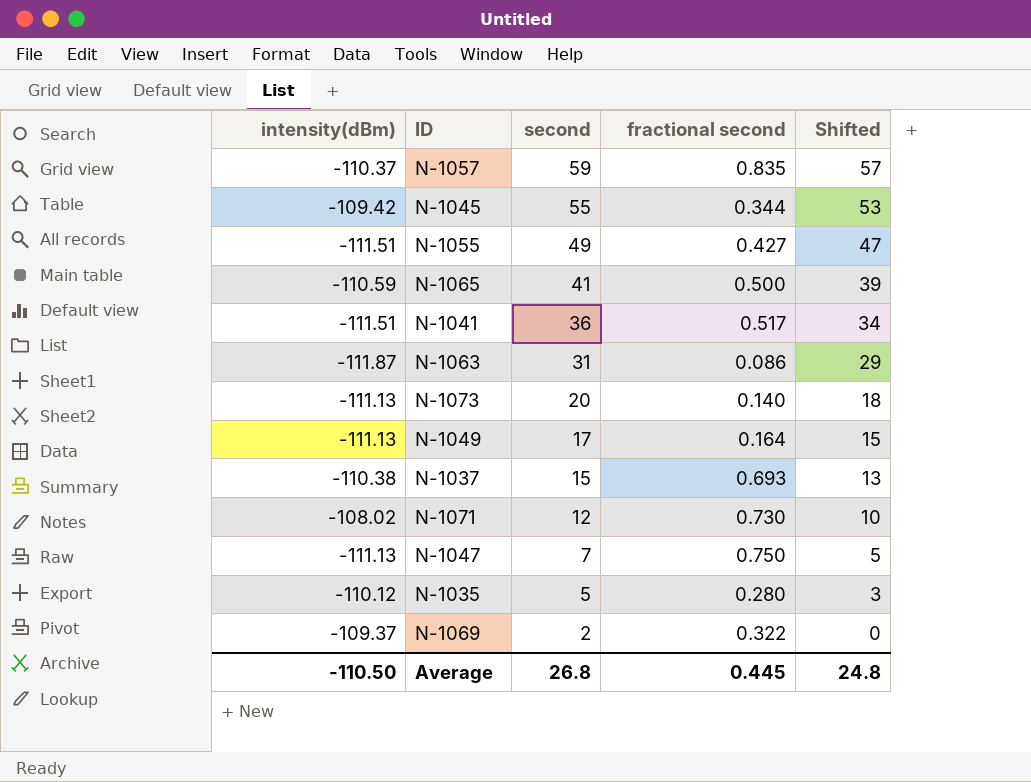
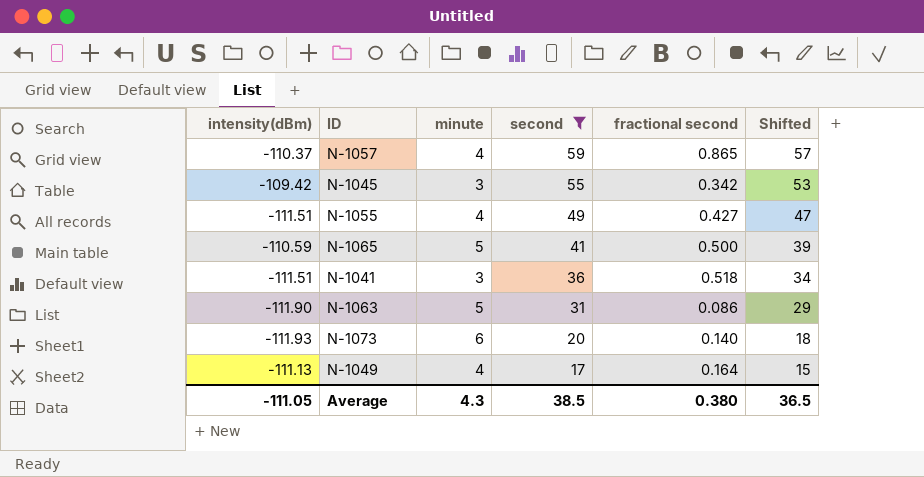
filter: none -> second >= 17
column minute | position: none -> 3
N-1057 | fractional second: 0.835 -> 0.865
N-1045 | fractional second: 0.344 -> 0.342
N-1041 | fractional second: 0.517 -> 0.518
N-1063 | intensity(dBm): -111.87 -> -111.90
N-1073 | intensity(dBm): -111.13 -> -111.93
Average | intensity(dBm): -110.50 -> -111.05
Average | second: 26.8 -> 38.5
Average | fractional second: 0.445 -> 0.380
Average | Shifted: 24.8 -> 36.5

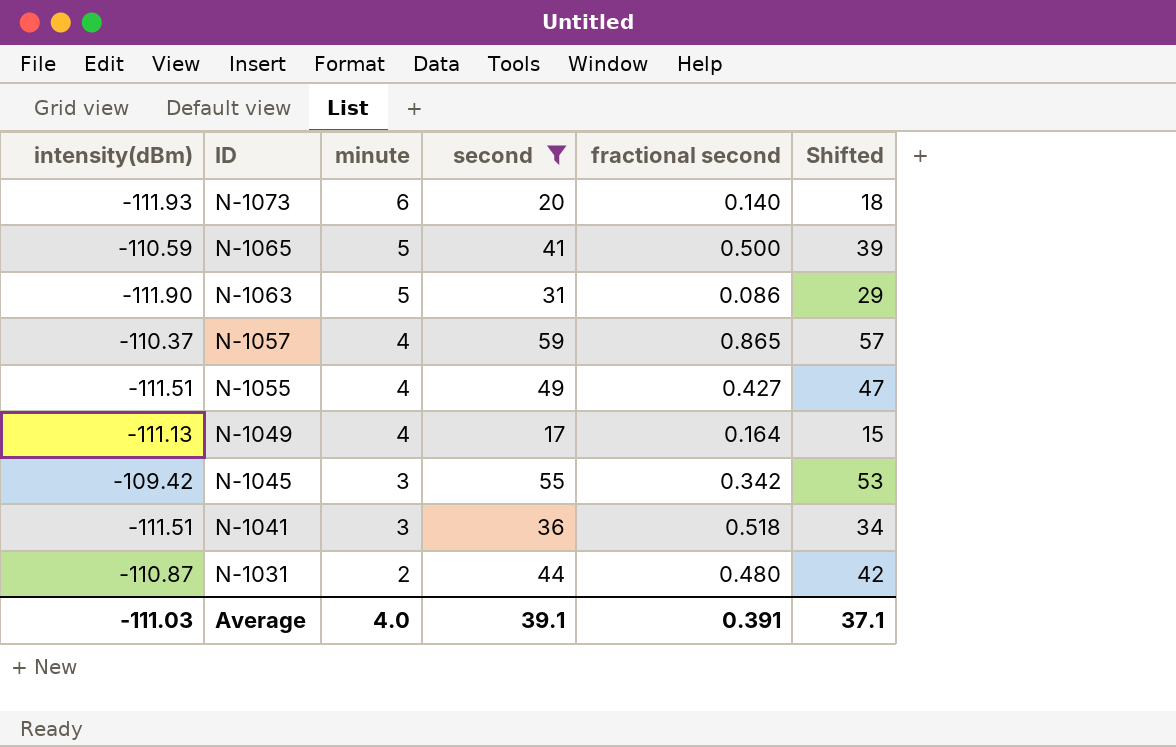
row order: second descending -> ID descending
row N-1031: none -> -110.87 | 2 | 44 | 0.480 | 42
Average | intensity(dBm): -111.05 -> -111.03
Average | minute: 4.3 -> 4.0
Average | second: 38.5 -> 39.1
Average | fractional second: 0.380 -> 0.391
Average | Shifted: 36.5 -> 37.1

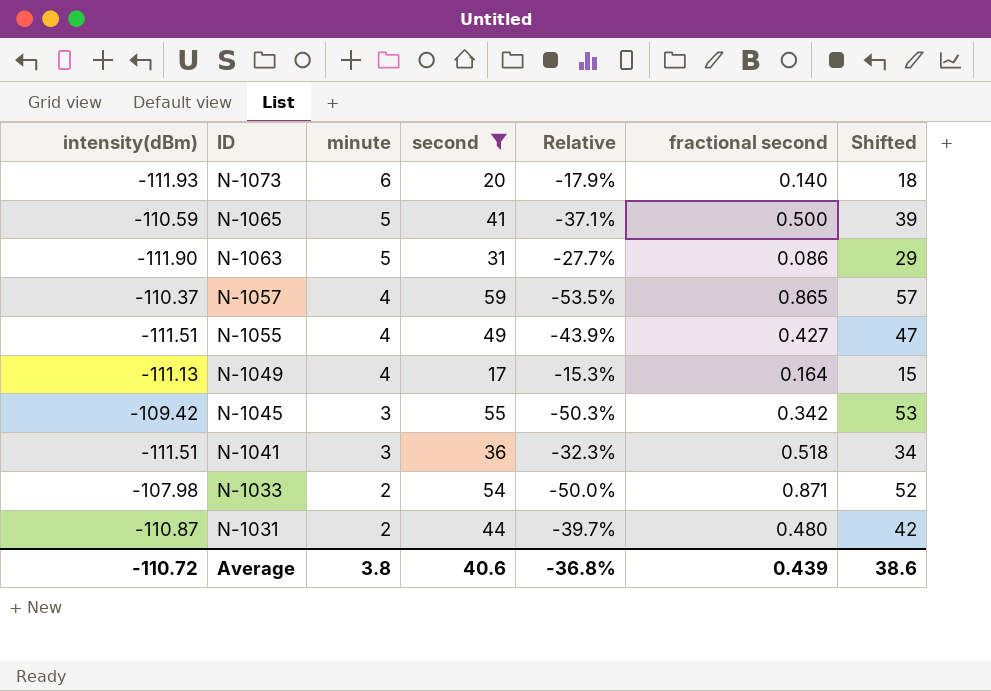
column Relative | formula: none -> [second] / [intensity(dBm)]
row N-1033: none -> -107.98 | 2 | 54 | -50.0% | 0.871 | 52
Average | intensity(dBm): -111.03 -> -110.72
Average | minute: 4.0 -> 3.8
Average | second: 39.1 -> 40.6
Average | fractional second: 0.391 -> 0.439
Average | Shifted: 37.1 -> 38.6

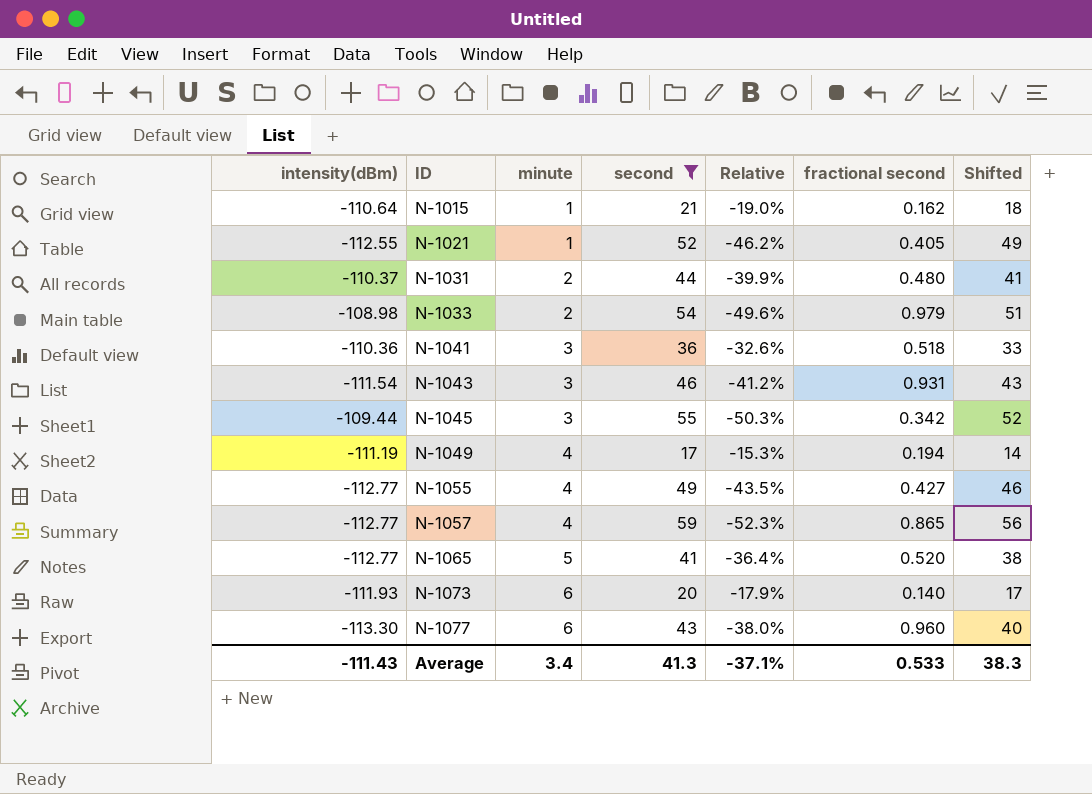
row order: ID descending -> ID ascending
column Shifted | formula: [second] - 2 -> [second] - 3
row N-1063: -111.90 | 5 | 31 | -27.7% | 0.086 | 29 -> none
row N-1015: none -> -110.64 | 1 | 21 | -19.0% | 0.162 | 18
row N-1021: none -> -112.55 | 1 | 52 | -46.2% | 0.405 | 49
N-1031 | intensity(dBm): -110.87 -> -110.37
N-1031 | Relative: -39.7% -> -39.9%
N-1033 | intensity(dBm): -107.98 -> -108.98
N-1033 | Relative: -50.0% -> -49.6%
N-1033 | fractional second: 0.871 -> 0.979
N-1041 | intensity(dBm): -111.51 -> -110.36
N-1041 | Relative: -32.3% -> -32.6%
row N-1043: none -> -111.54 | 3 | 46 | -41.2% | 0.931 | 43
N-1045 | intensity(dBm): -109.42 -> -109.44
N-1049 | intensity(dBm): -111.13 -> -111.19
N-1049 | fractional second: 0.164 -> 0.194
N-1055 | intensity(dBm): -111.51 -> -112.77
N-1055 | Relative: -43.9% -> -43.5%
N-1057 | intensity(dBm): -110.37 -> -112.77
N-1057 | Relative: -53.5% -> -52.3%
N-1065 | intensity(dBm): -110.59 -> -112.77
N-1065 | Relative: -37.1% -> -36.4%
N-1065 | fractional second: 0.500 -> 0.520
row N-1077: none -> -113.30 | 6 | 43 | -38.0% | 0.960 | 40
Average | intensity(dBm): -110.72 -> -111.43
Average | minute: 3.8 -> 3.4
Average | second: 40.6 -> 41.3
Average | Relative: -36.8% -> -37.1%
Average | fractional second: 0.439 -> 0.533
Average | Shifted: 38.6 -> 38.3

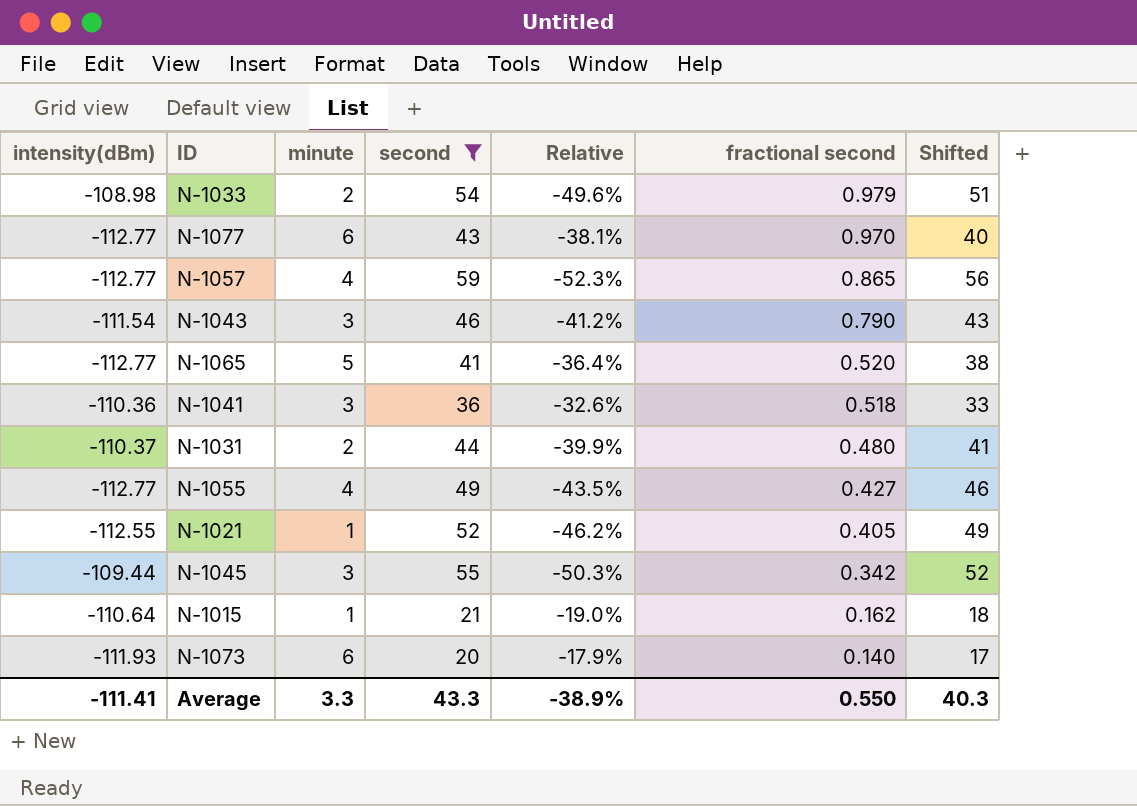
row order: ID ascending -> fractional second descending
row N-1049: -111.19 | 4 | 17 | -15.3% | 0.194 | 14 -> none
N-1077 | intensity(dBm): -113.30 -> -112.77
N-1077 | Relative: -38.0% -> -38.1%
N-1077 | fractional second: 0.960 -> 0.970
N-1043 | fractional second: 0.931 -> 0.790
Average | intensity(dBm): -111.43 -> -111.41
Average | minute: 3.4 -> 3.3
Average | second: 41.3 -> 43.3
Average | Relative: -37.1% -> -38.9%
Average | fractional second: 0.533 -> 0.550
Average | Shifted: 38.3 -> 40.3

